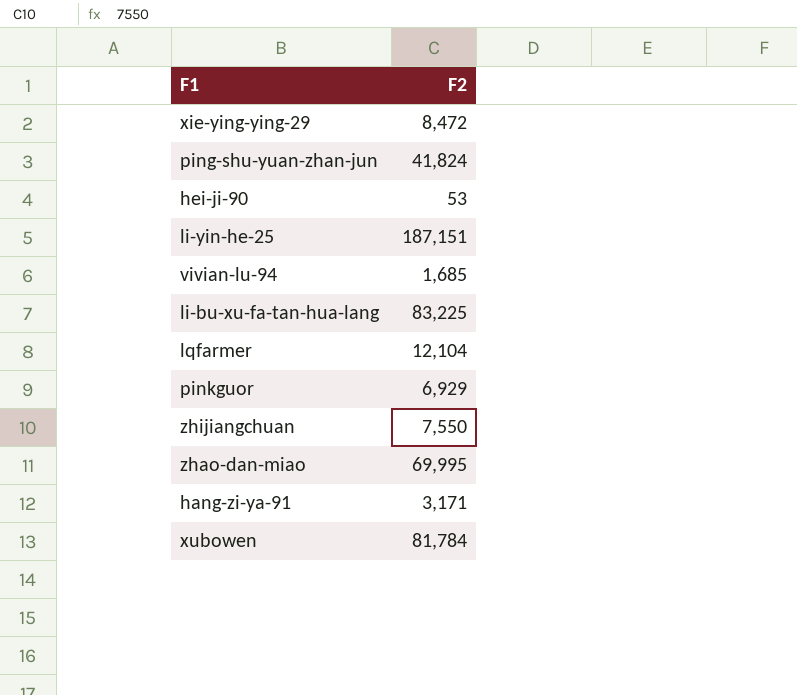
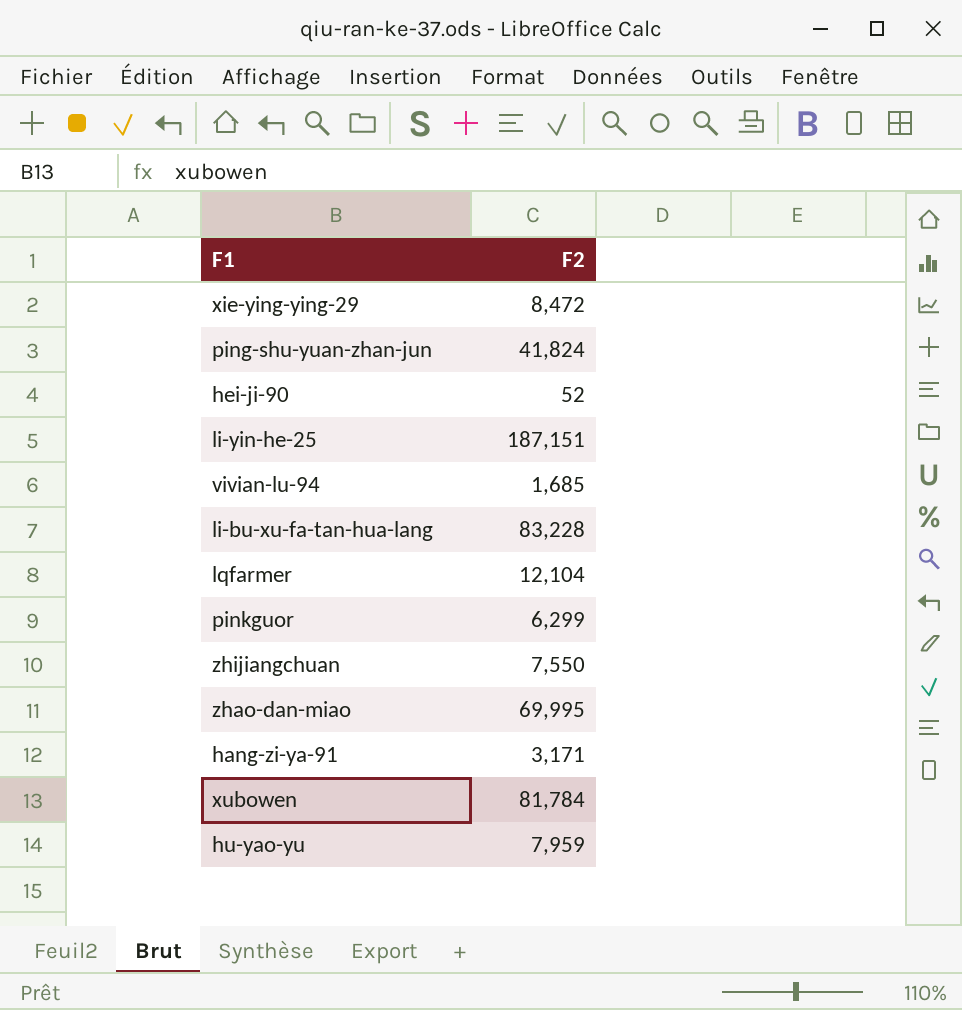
hei-ji-90 | F2: 53 -> 52
li-bu-xu-fa-tan-hua-lang | F2: 83,225 -> 83,228
pinkguor | F2: 6,929 -> 6,299
row hu-yao-yu: none -> 7,959

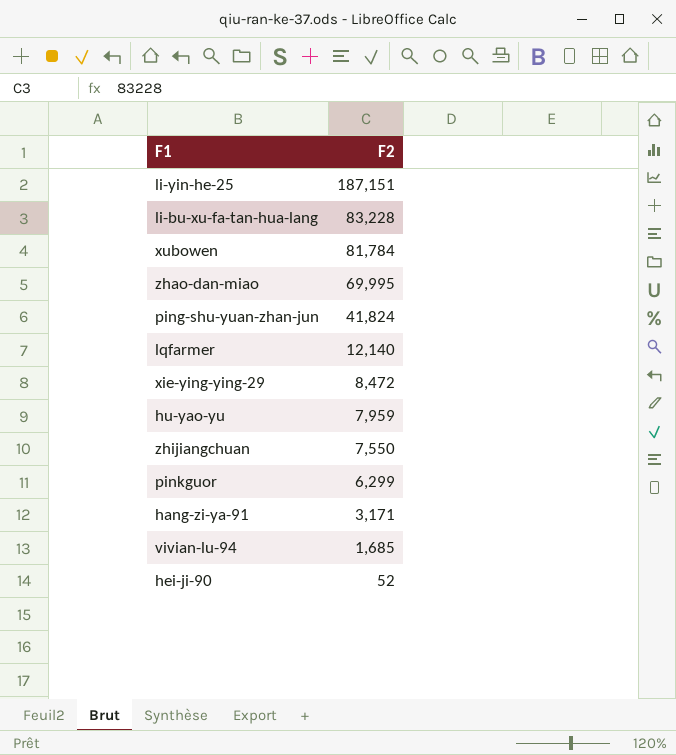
row order: none -> F2 descending
lqfarmer | F2: 12,104 -> 12,140

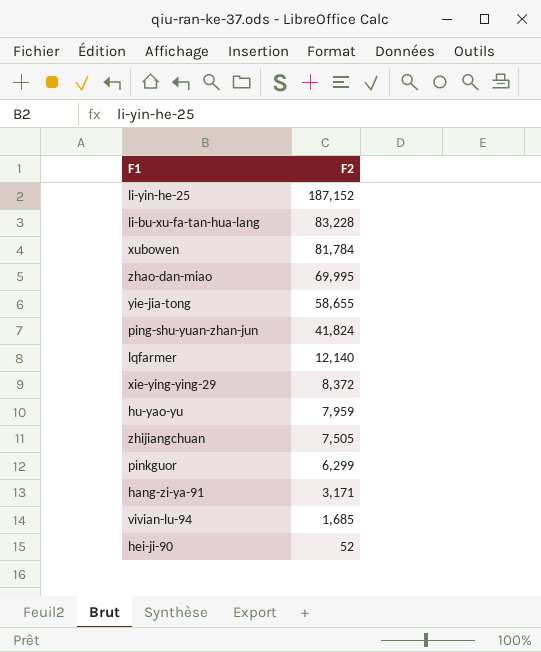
li-yin-he-25 | F2: 187,151 -> 187,152
row yie-jia-tong: none -> 58,655
xie-ying-ying-29 | F2: 8,472 -> 8,372
zhijiangchuan | F2: 7,550 -> 7,505

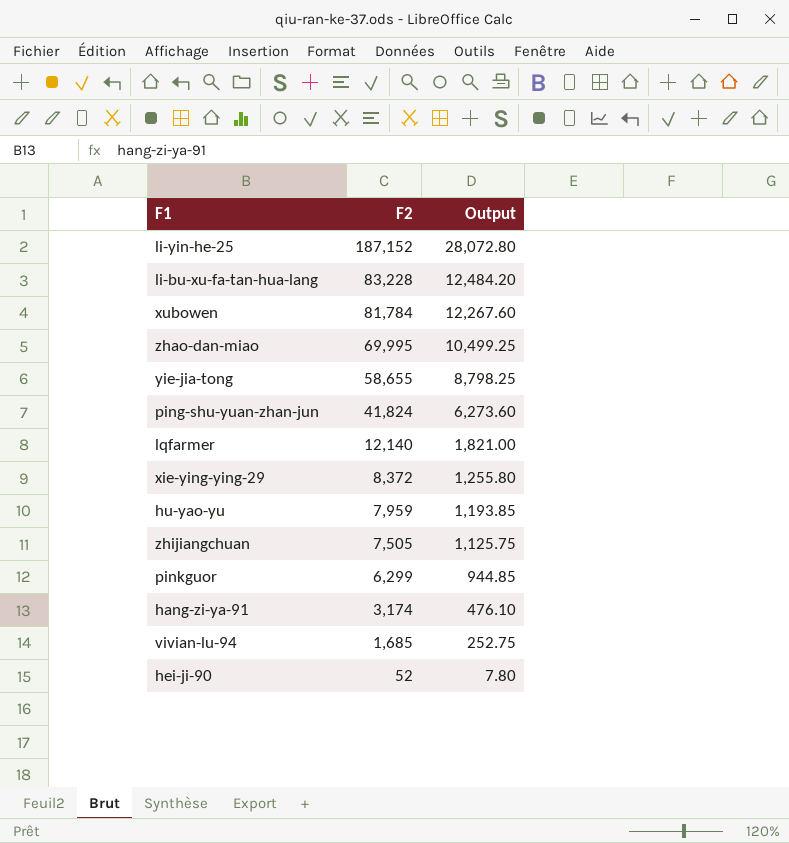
column Output | formula: none -> [F2] * 0.15
hang-zi-ya-91 | F2: 3,171 -> 3,174

